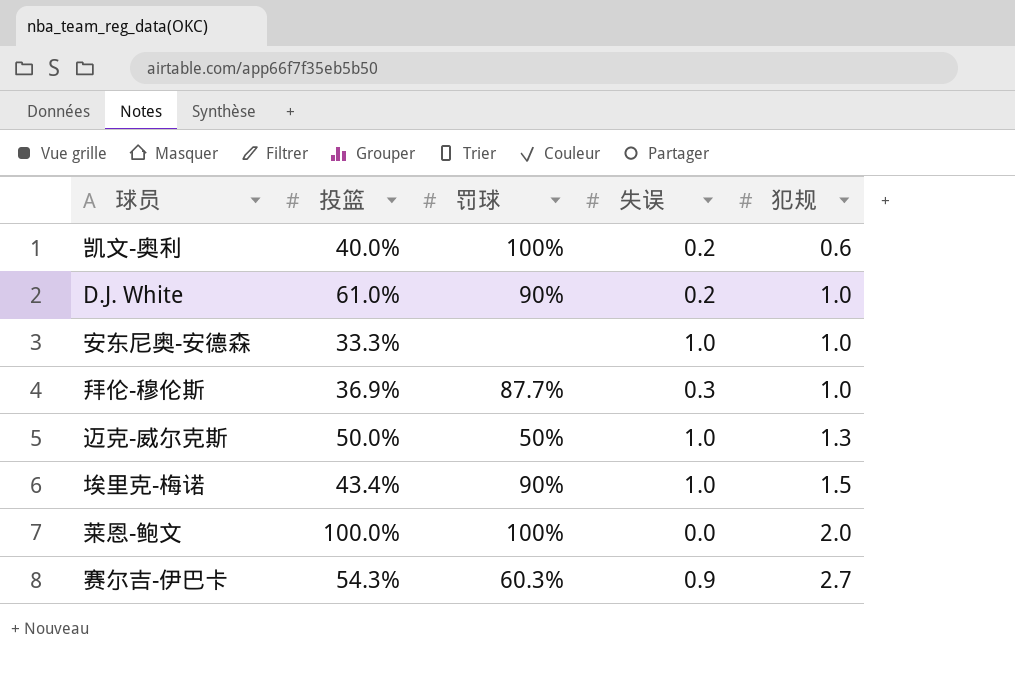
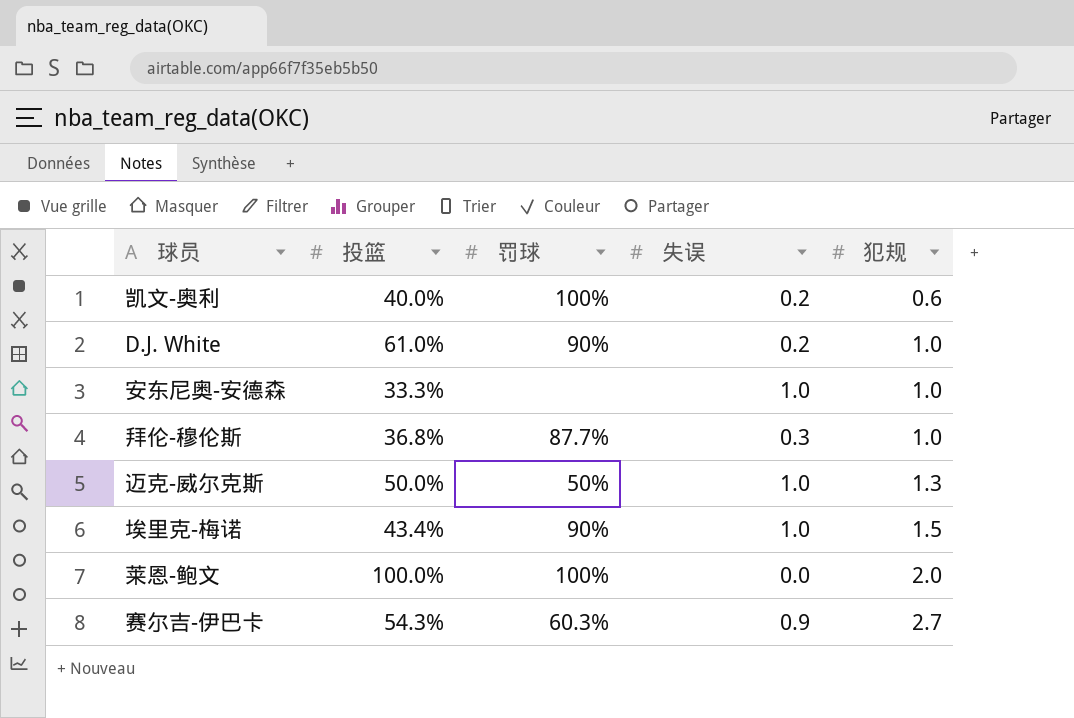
拜伦-穆伦斯 | 投篮: 36.9% -> 36.8%

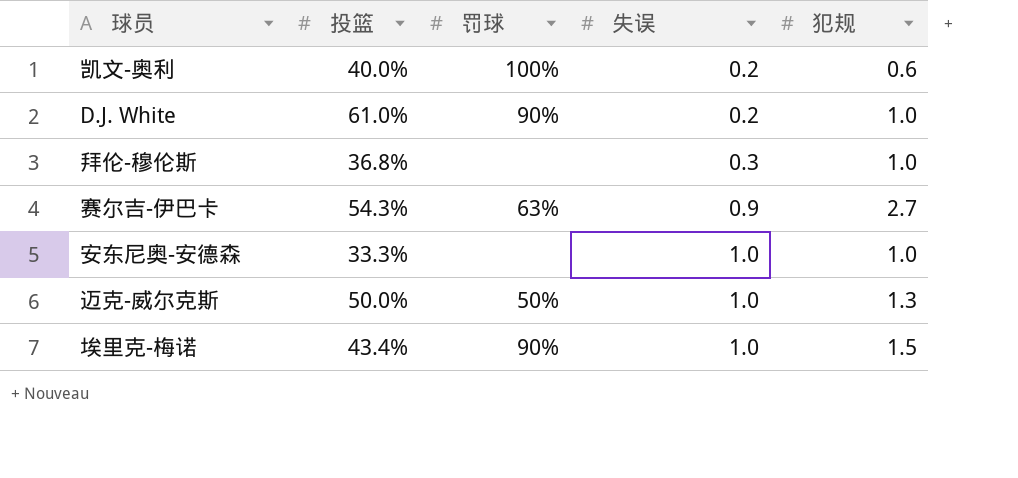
row order: 犯规 ascending -> 失误 ascending
row 莱恩-鲍文: 100.0% | 100% | 0.0 | 2.0 -> none
拜伦-穆伦斯 | 罚球: 87.7% -> none
赛尔吉-伊巴卡 | 罚球: 60.3% -> 63%

